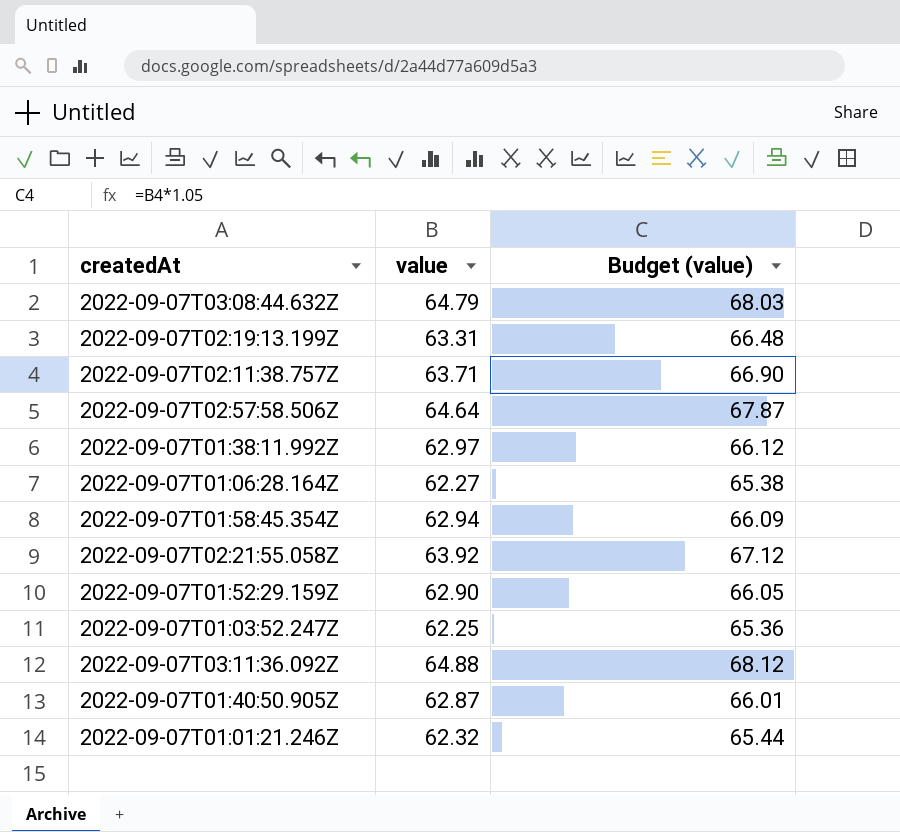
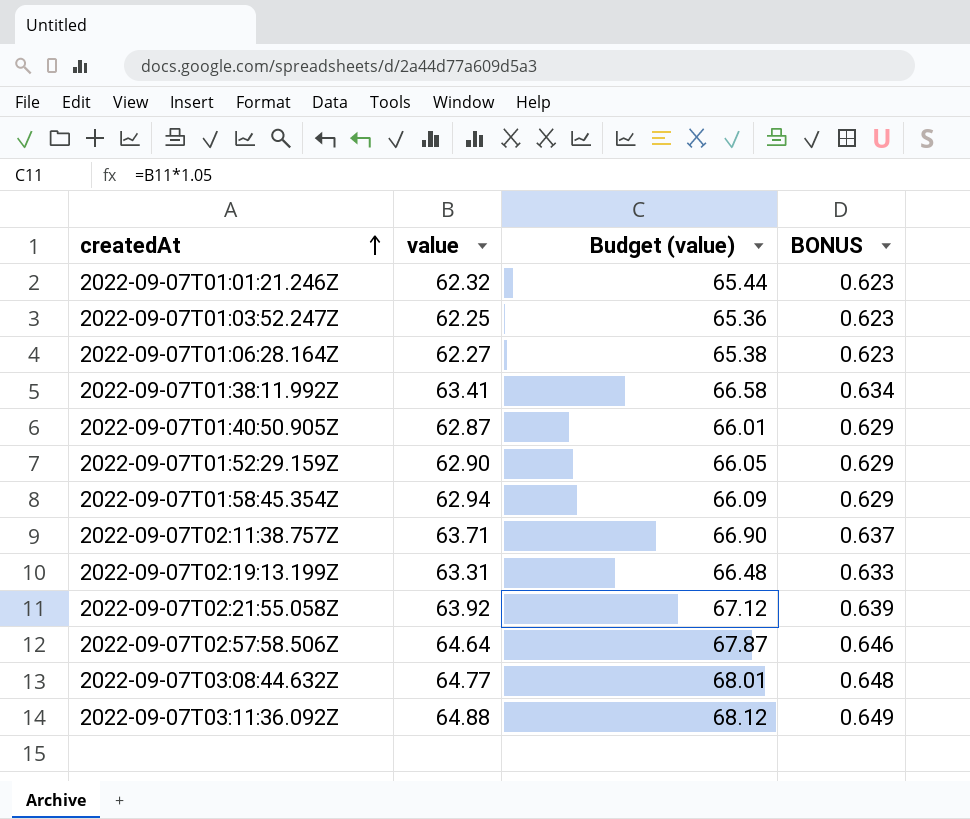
row order: none -> createdAt ascending
column BONUS | formula: none -> [value] * 0.01
2022-09-07T01:38:11.992Z | value: 62.97 -> 63.41
2022-09-07T01:38:11.992Z | Budget (value): 66.12 -> 66.58
2022-09-07T03:08:44.632Z | value: 64.79 -> 64.77
2022-09-07T03:08:44.632Z | Budget (value): 68.03 -> 68.01

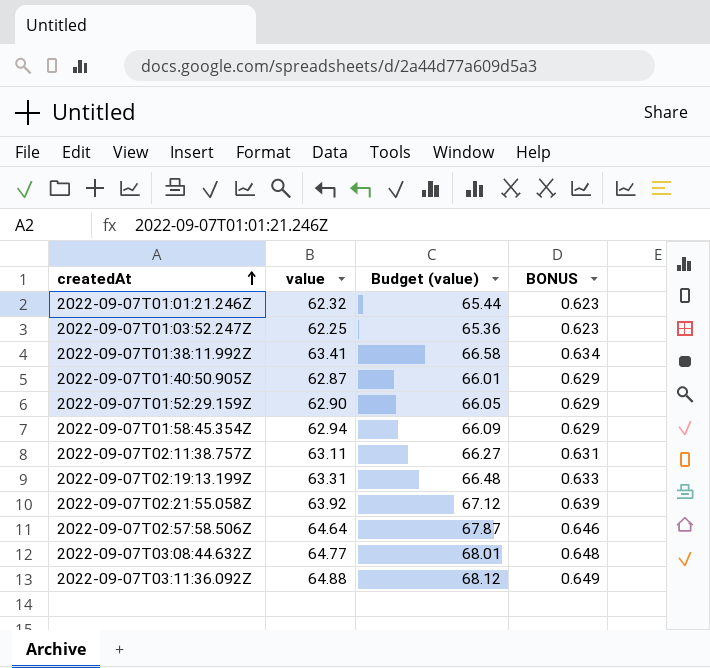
row 2022-09-07T01:06:28.164Z: 62.27 | 65.38 | 0.623 -> none
2022-09-07T02:11:38.757Z | value: 63.71 -> 63.11
2022-09-07T02:11:38.757Z | Budget (value): 66.90 -> 66.27
2022-09-07T02:11:38.757Z | BONUS: 0.637 -> 0.631

